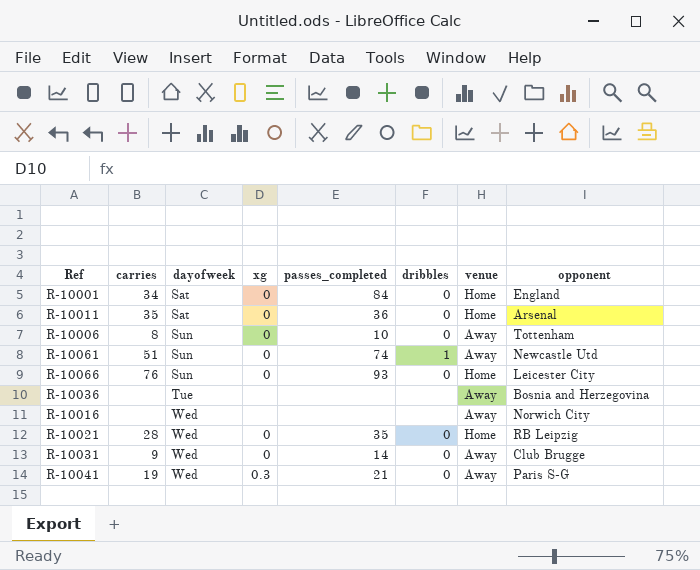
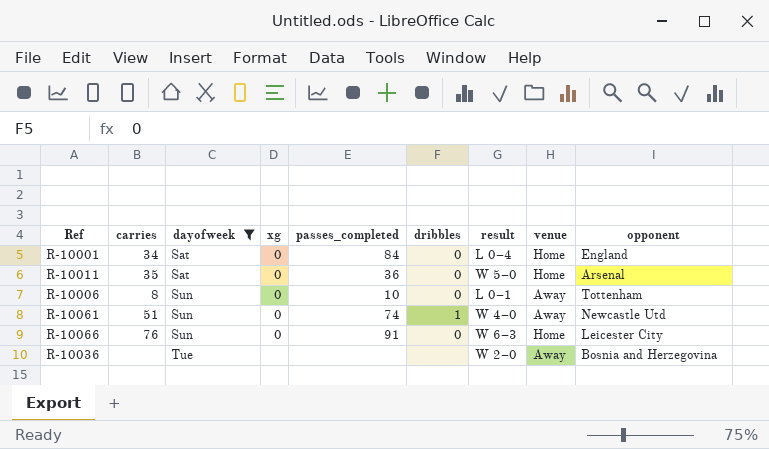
filter: none -> dayofweek != Wed
column result | position: none -> 7
R-10066 | passes_completed: 93 -> 91

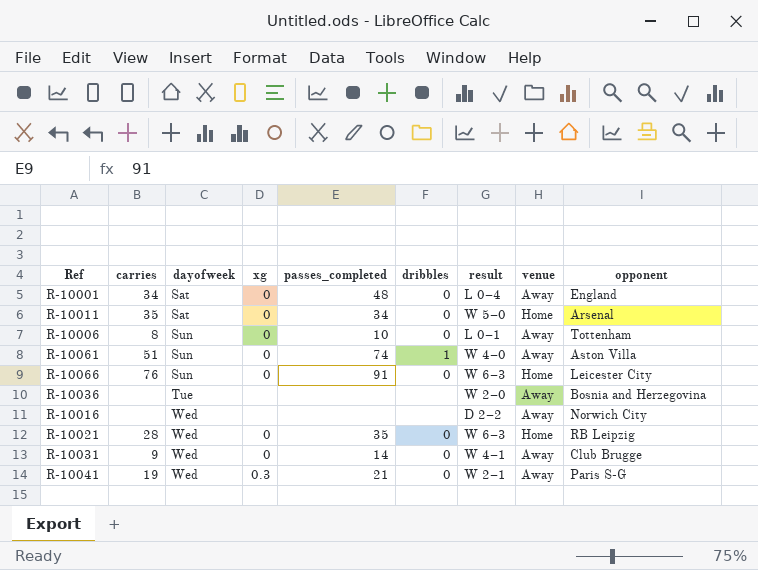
filter: dayofweek != Wed -> none
R-10001 | passes_completed: 84 -> 48
R-10001 | venue: Home -> Away
R-10011 | passes_completed: 36 -> 34
R-10061 | opponent: Newcastle Utd -> Aston Villa

